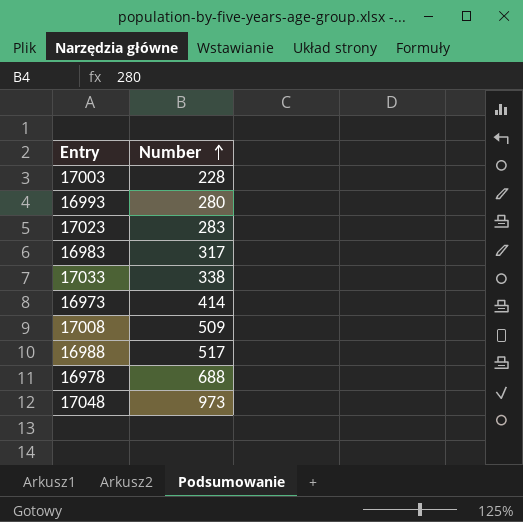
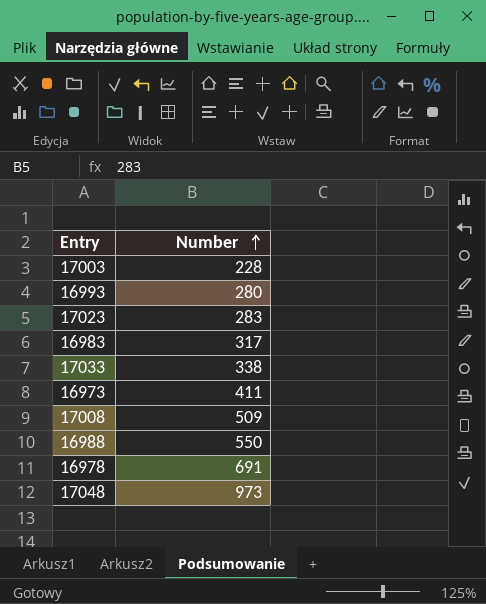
16973 | Number: 414 -> 411
16988 | Number: 517 -> 550
16978 | Number: 688 -> 691

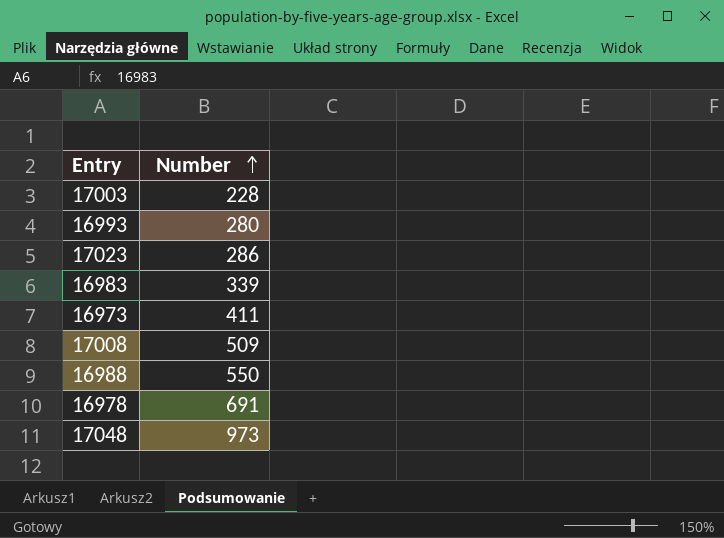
row 17033: 338 -> none
17023 | Number: 283 -> 286
16983 | Number: 317 -> 339

